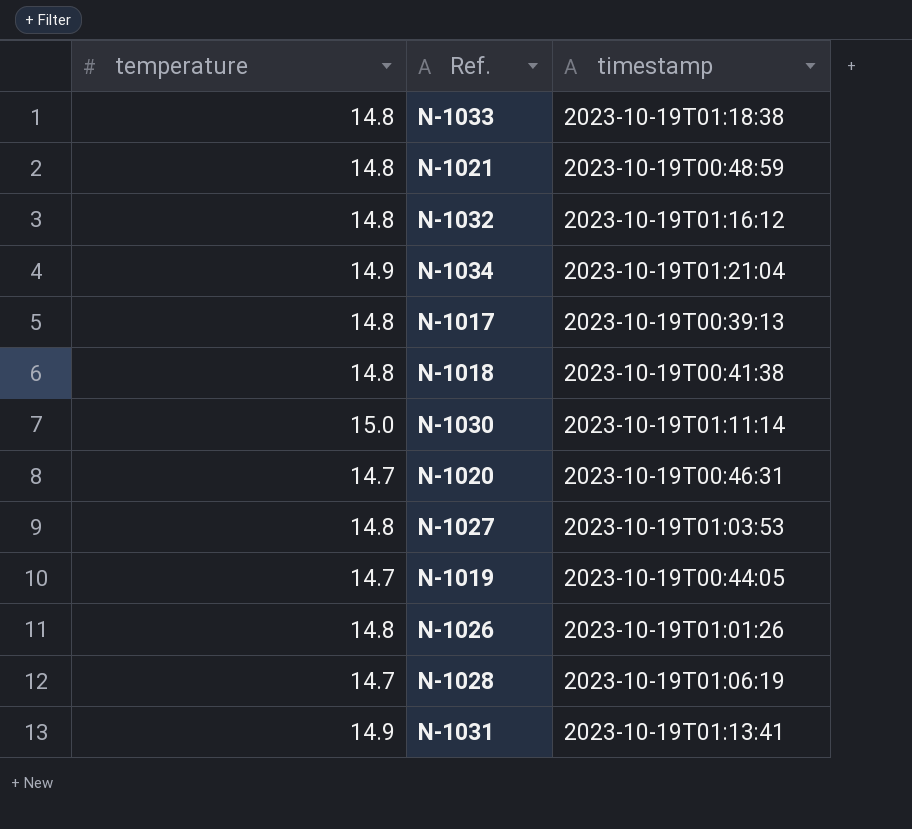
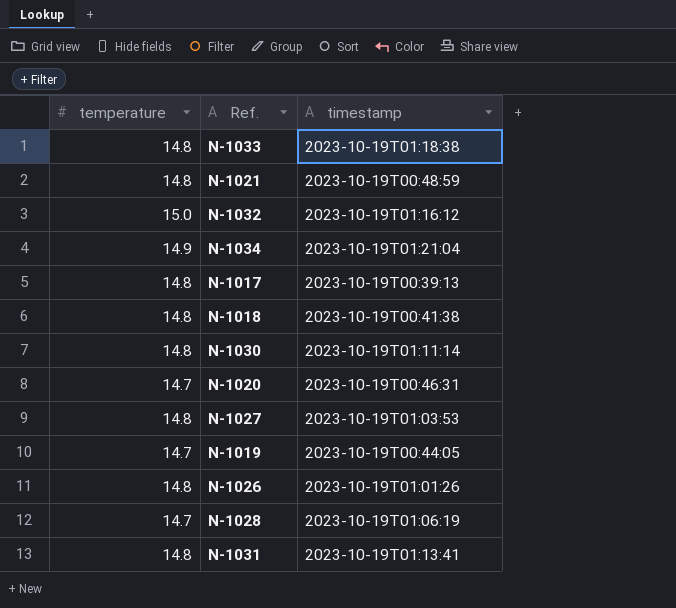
N-1032 | temperature: 14.8 -> 15.0
N-1030 | temperature: 15.0 -> 14.8
N-1031 | temperature: 14.9 -> 14.8

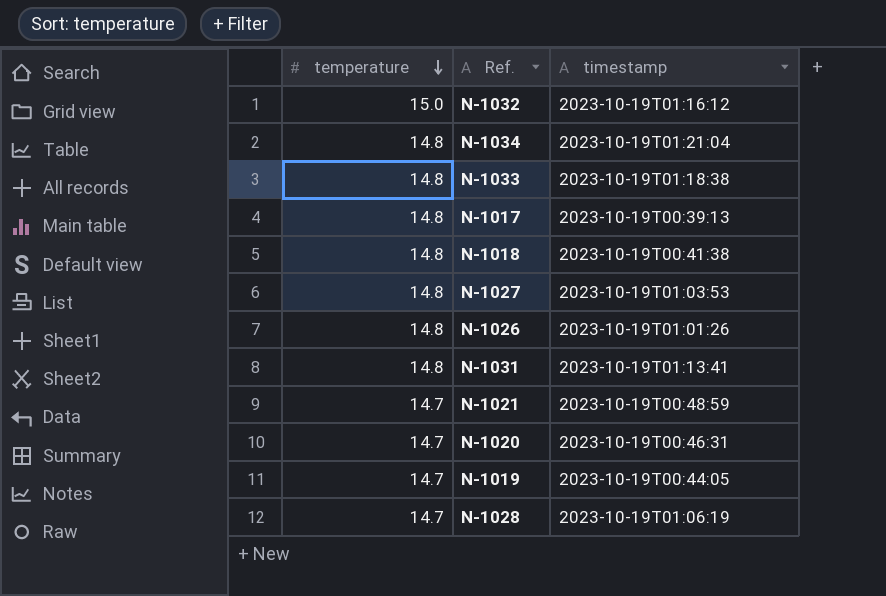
row order: none -> temperature descending
row N-1030: 14.8 | 2023-10-19T01:11:14 -> none
N-1034 | temperature: 14.9 -> 14.8
N-1021 | temperature: 14.8 -> 14.7

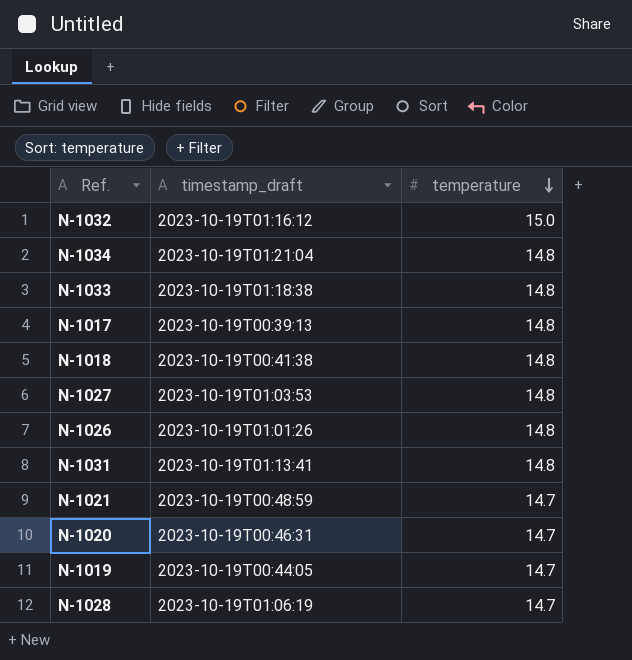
column name: timestamp -> timestamp_draft
column temperature | position: 1 -> 3

